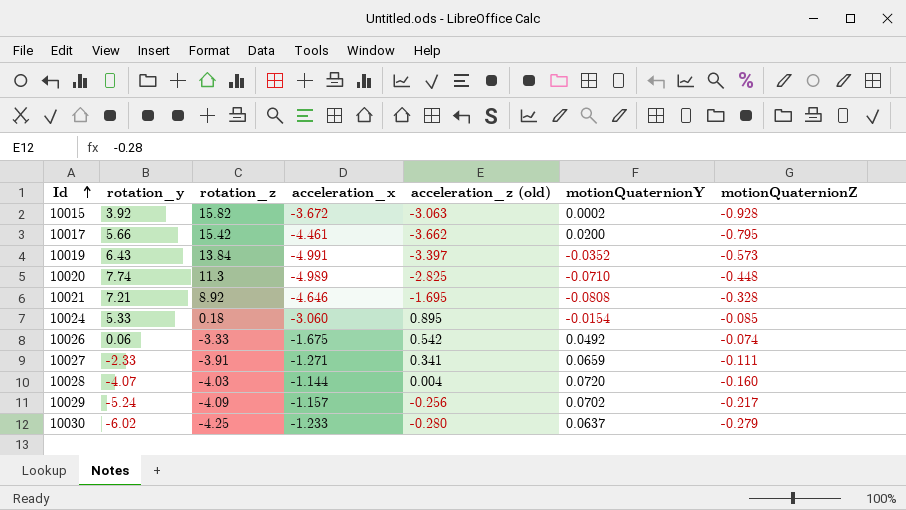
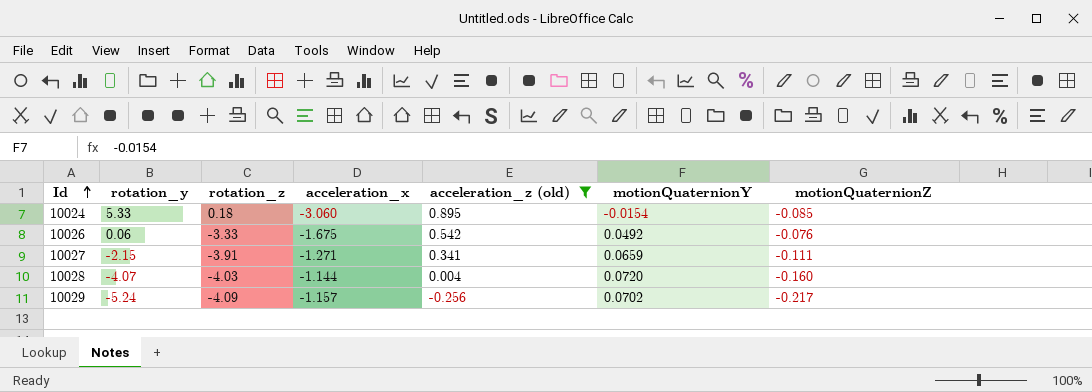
filter: none -> acceleration_z (old) >= -0.256
10026 | motionQuaternionZ: -0.074 -> -0.076
10027 | rotation_y: -2.33 -> -2.15

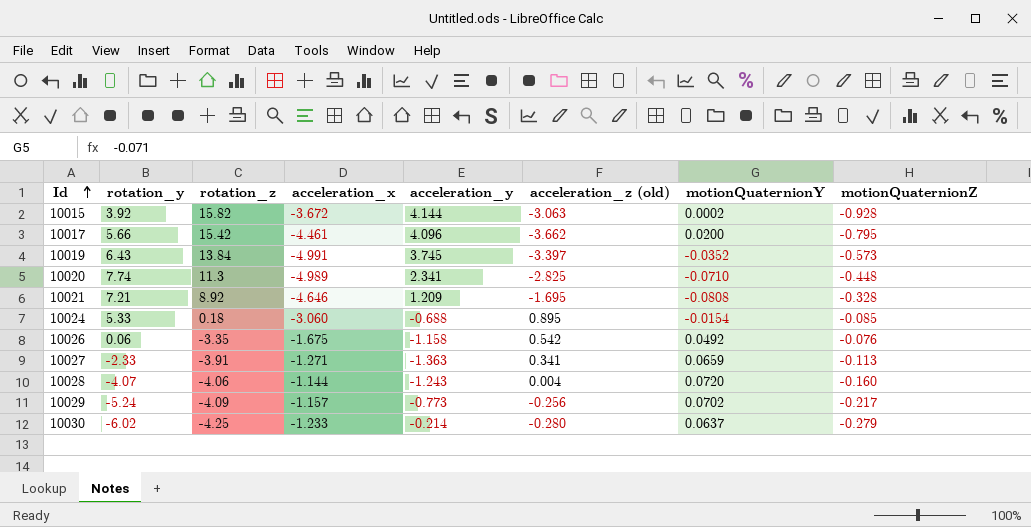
filter: acceleration_z (old) >= -0.256 -> none
column acceleration_y | position: none -> 5
10026 | rotation_z: -3.33 -> -3.35
10027 | rotation_y: -2.15 -> -2.33
10027 | motionQuaternionZ: -0.111 -> -0.113
10028 | rotation_z: -4.03 -> -4.06

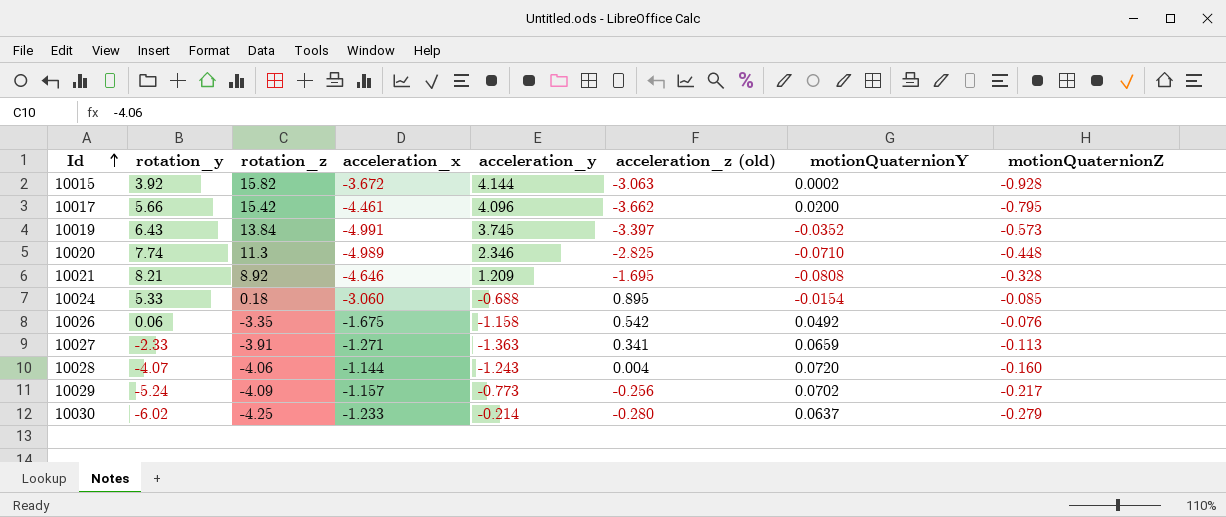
10020 | acceleration_y: 2.341 -> 2.346
10021 | rotation_y: 7.21 -> 8.21

